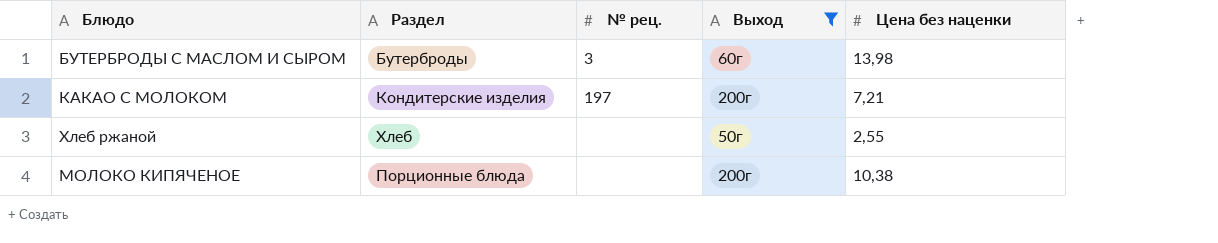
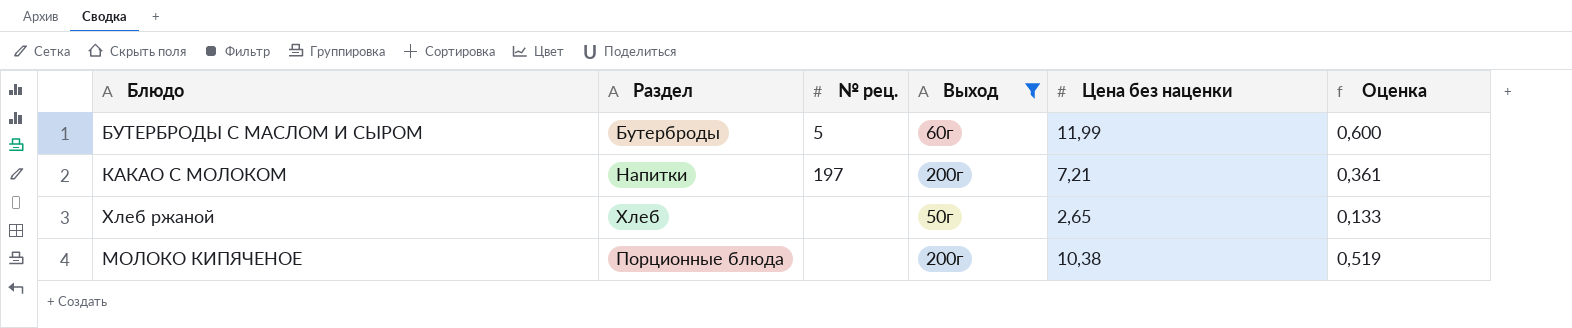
column Оценка | formula: none -> [Цена без наценки] * 0,05
БУТЕРБРОДЫ С МАСЛОМ И СЫРОМ | № рец.: 3 -> 5
БУТЕРБРОДЫ С МАСЛОМ И СЫРОМ | Цена без наценки: 13,98 -> 11,99
КАКАО С МОЛОКОМ | Раздел: Кондитерские изделия -> Напитки
Хлеб ржаной | Цена без наценки: 2,55 -> 2,65

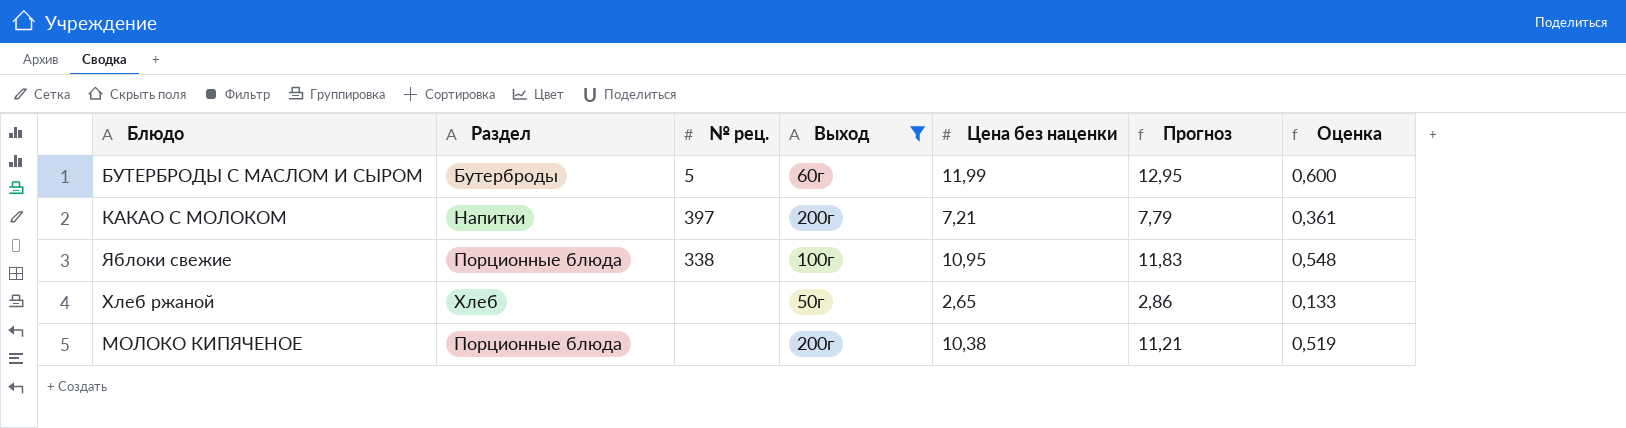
column Прогноз | formula: none -> [Цена без наценки] * 1,08
КАКАО С МОЛОКОМ | № рец.: 197 -> 397
row Яблоки свежие: none -> Порционные блюда | 338 | 100г | 10,95 | 11,83 | 0,548

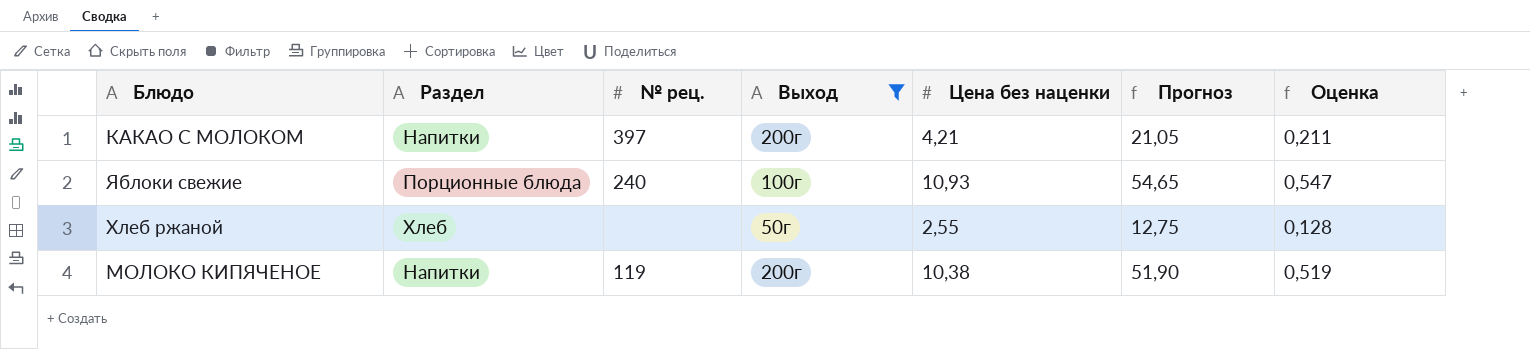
column Прогноз | formula: [Цена без наценки] * 1,08 -> [Цена без наценки] * 5
row БУТЕРБРОДЫ С МАСЛОМ И СЫРОМ: Бутерброды | 5 | 60г | 11,99 | 12,95 | 0,600 -> none
КАКАО С МОЛОКОМ | Цена без наценки: 7,21 -> 4,21
КАКАО С МОЛОКОМ | Оценка: 0,361 -> 0,211
Яблоки свежие | № рец.: 338 -> 240
Яблоки свежие | Цена без наценки: 10,95 -> 10,93
Яблоки свежие | Оценка: 0,548 -> 0,547
Хлеб ржаной | Цена без наценки: 2,65 -> 2,55
Хлеб ржаной | Оценка: 0,133 -> 0,128
МОЛОКО КИПЯЧЕНОЕ | Раздел: Порционные блюда -> Напитки
МОЛОКО КИПЯЧЕНОЕ | № рец.: none -> 119

